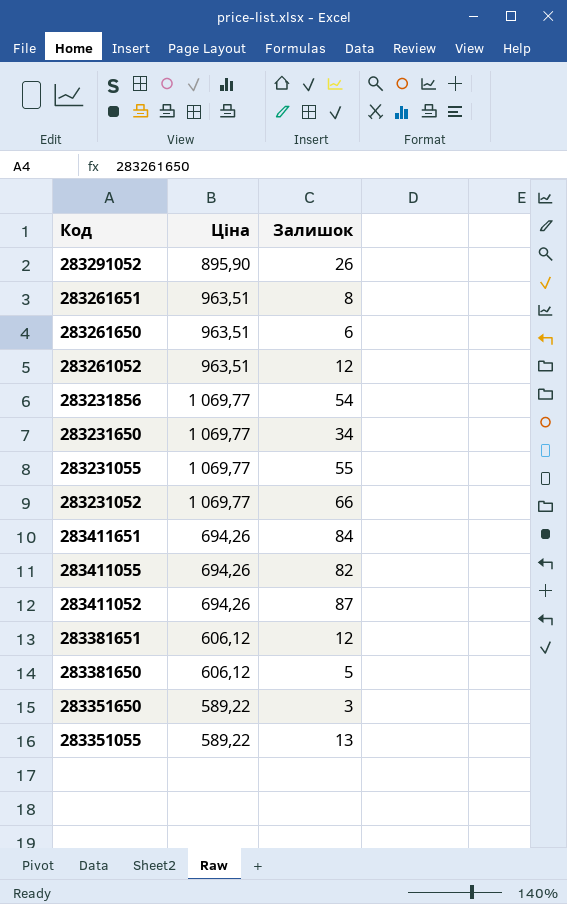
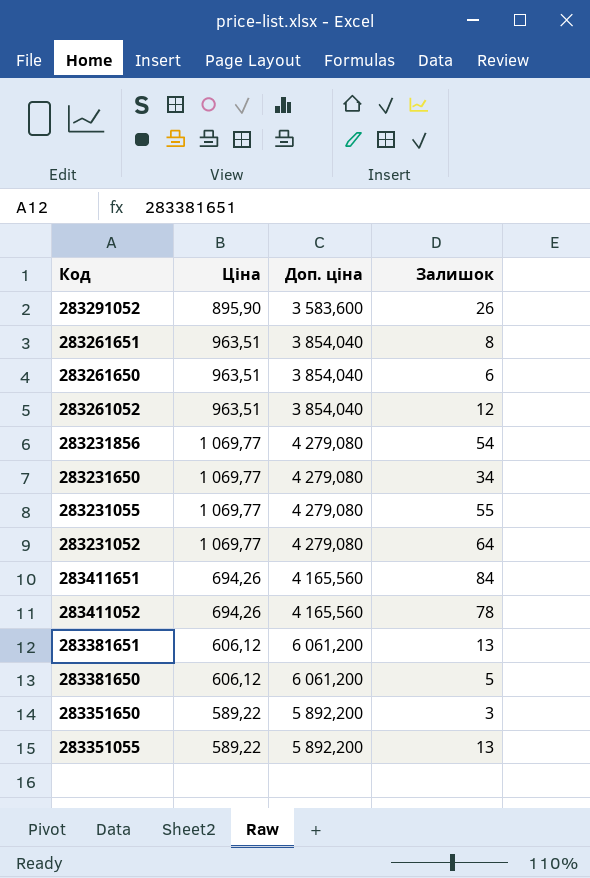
column Доп. ціна | position: none -> 3
row 283411055: 694,26 | 82 -> none
283231052 | Залишок: 66 -> 64
283411052 | Залишок: 87 -> 78
283381651 | Залишок: 12 -> 13

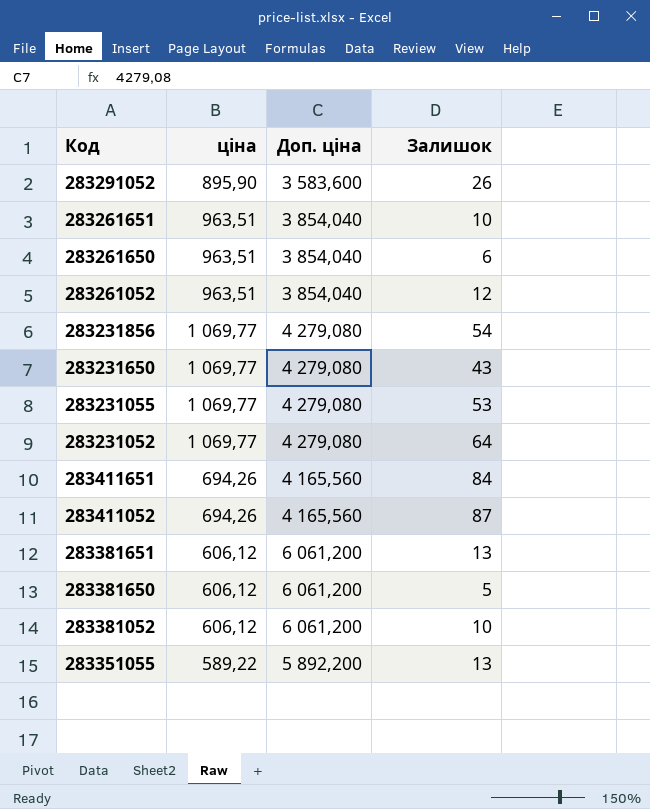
column name: Ціна -> ціна
row 283351650: 589,22 | 5 892,200 | 3 -> none
283261651 | Залишок: 8 -> 10
283231650 | Залишок: 34 -> 43
283231055 | Залишок: 55 -> 53
283411052 | Залишок: 78 -> 87
row 283381052: none -> 606,12 | 6 061,200 | 10

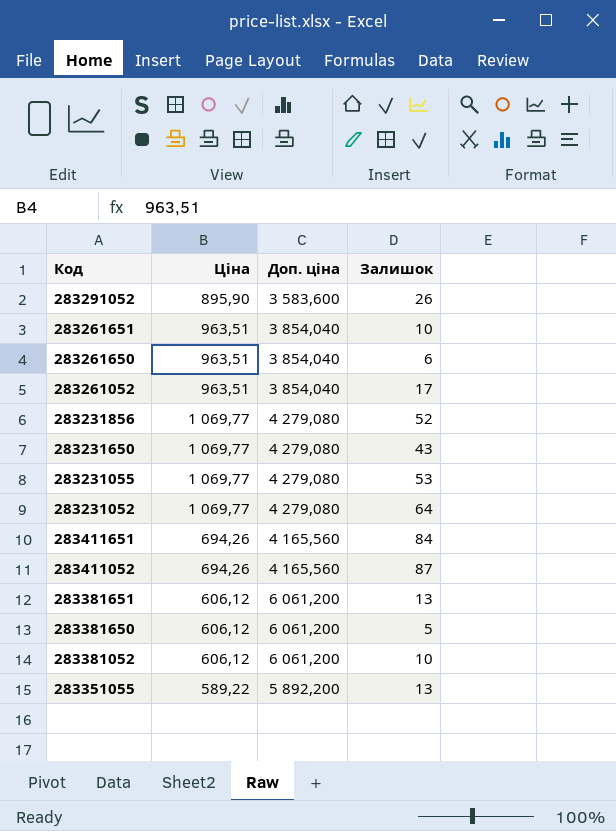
column name: ціна -> Ціна
283261052 | Залишок: 12 -> 17
283231856 | Залишок: 54 -> 52

